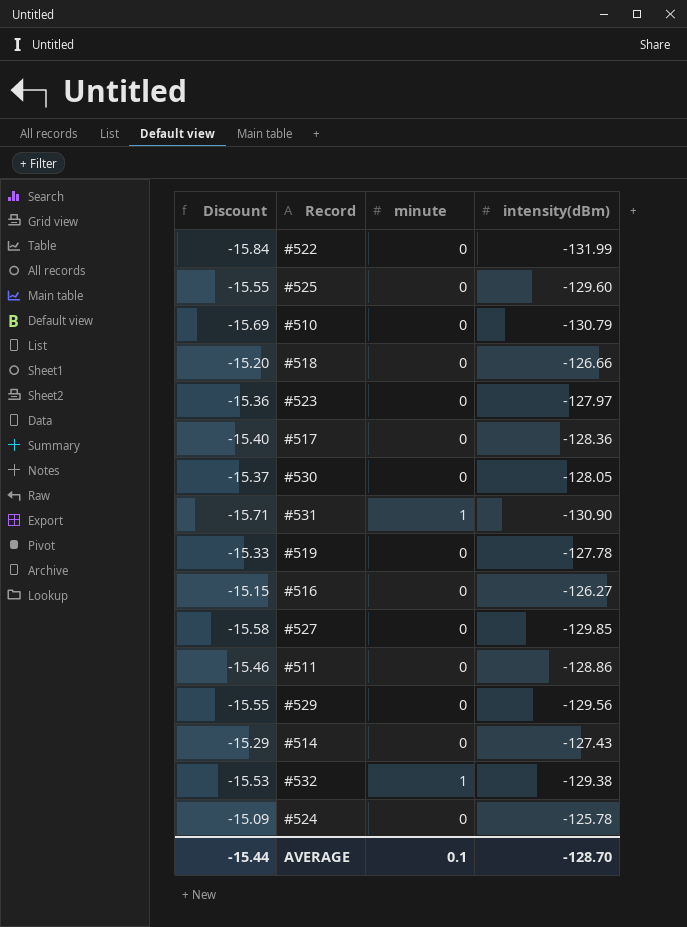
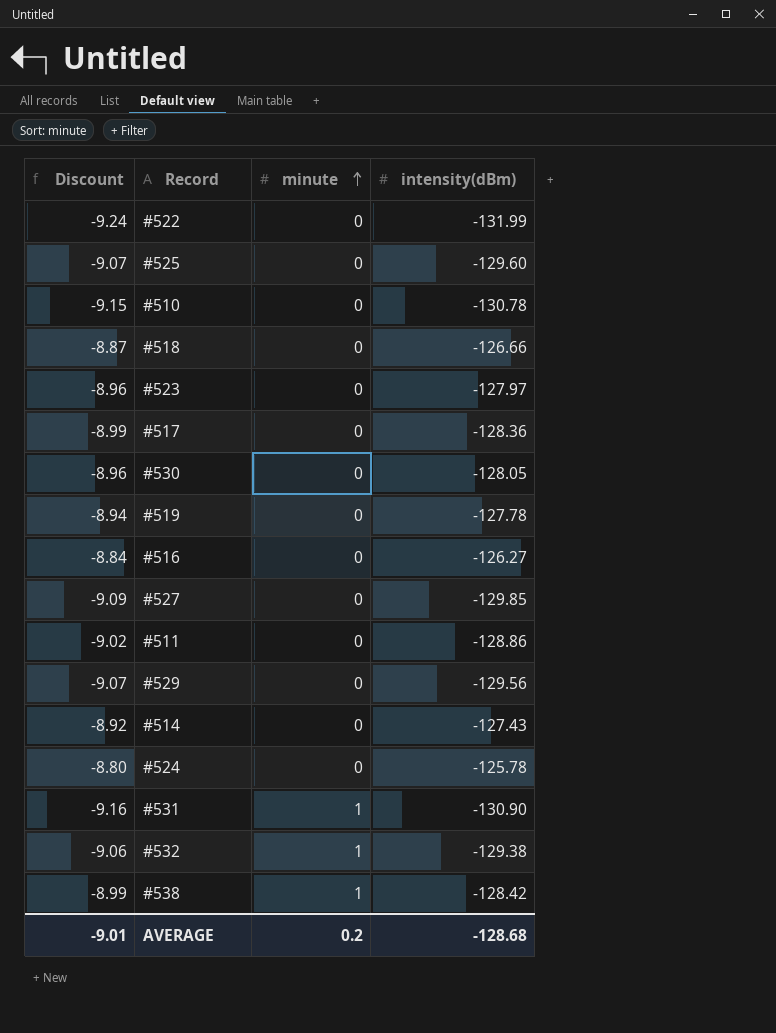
row order: none -> minute ascending
column Discount | formula: [intensity(dBm)] * 0.12 -> [intensity(dBm)] * 0.07
#510 | intensity(dBm): -130.79 -> -130.78
row #538: none -> -8.99 | 1 | -128.42
AVERAGE | Discount: -15.44 -> -9.01
AVERAGE | minute: 0.1 -> 0.2
AVERAGE | intensity(dBm): -128.70 -> -128.68

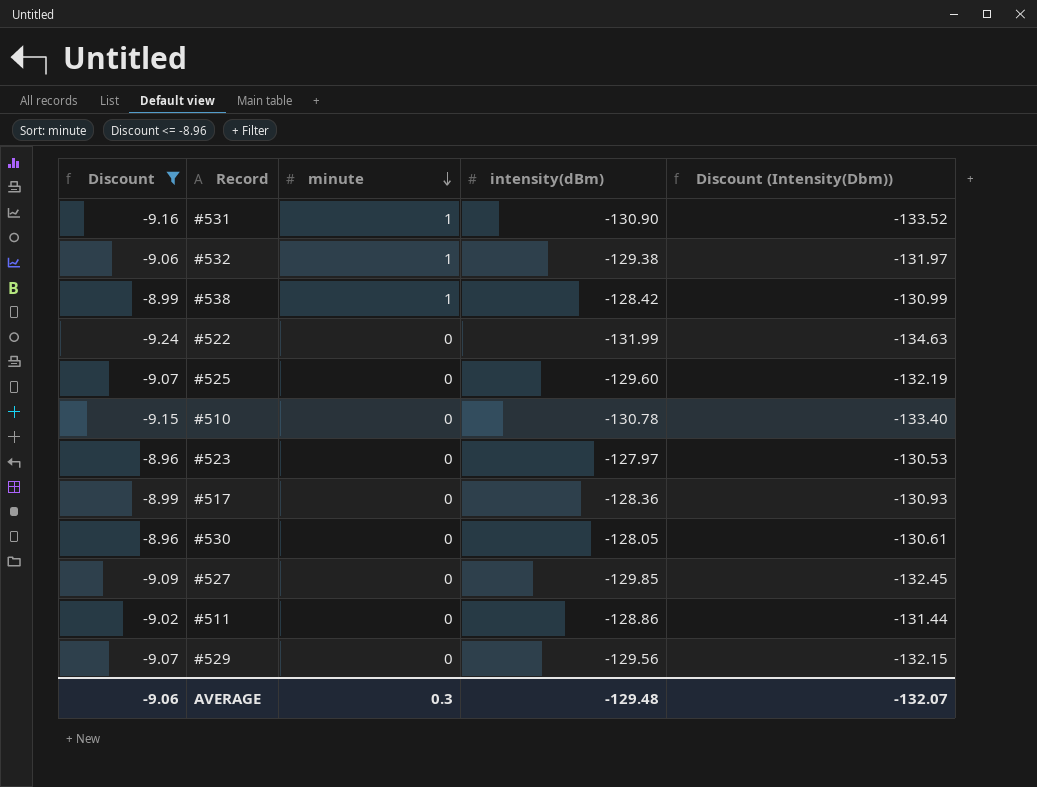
filter: none -> Discount <= -8.96
row order: minute ascending -> minute descending
column Discount (Intensity(Dbm)) | formula: none -> [intensity(dBm)] * 1.02
AVERAGE | Discount: -9.01 -> -9.06
AVERAGE | minute: 0.2 -> 0.3
AVERAGE | intensity(dBm): -128.68 -> -129.48

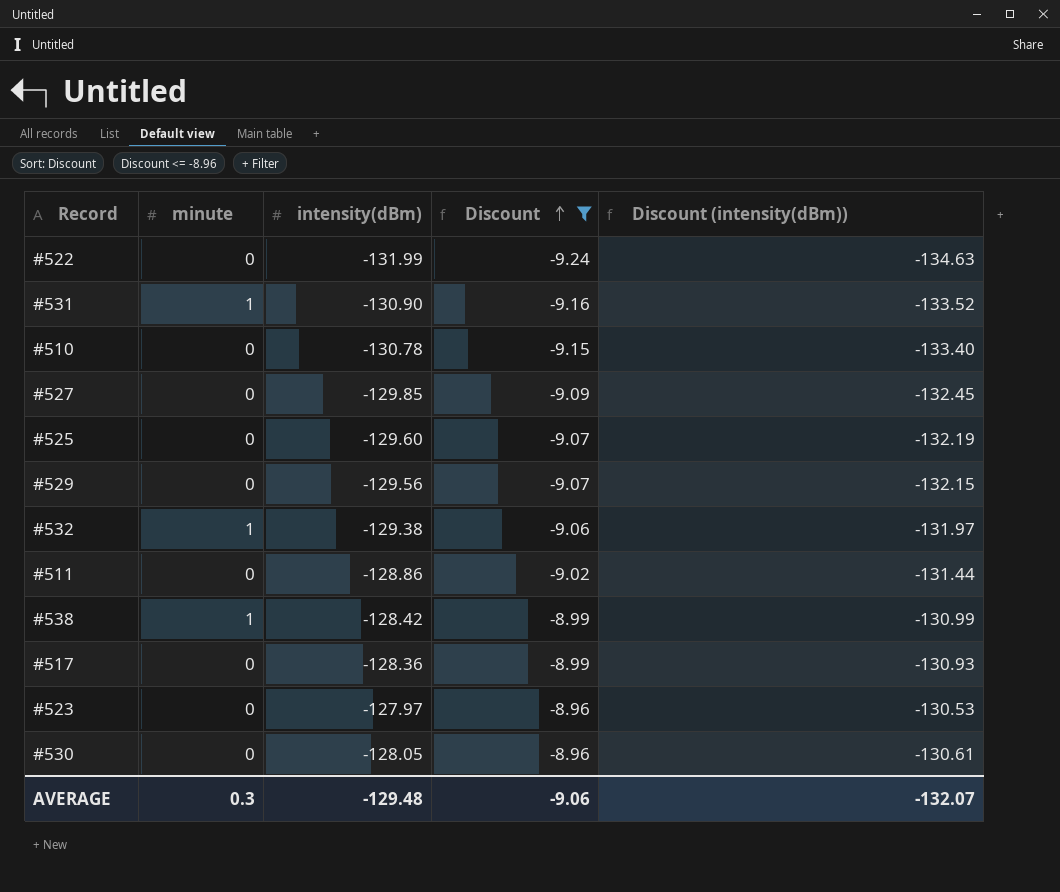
row order: minute descending -> Discount ascending
column Discount | position: 1 -> 4
column name: Discount (Intensity(Dbm)) -> Discount (intensity(dBm))

